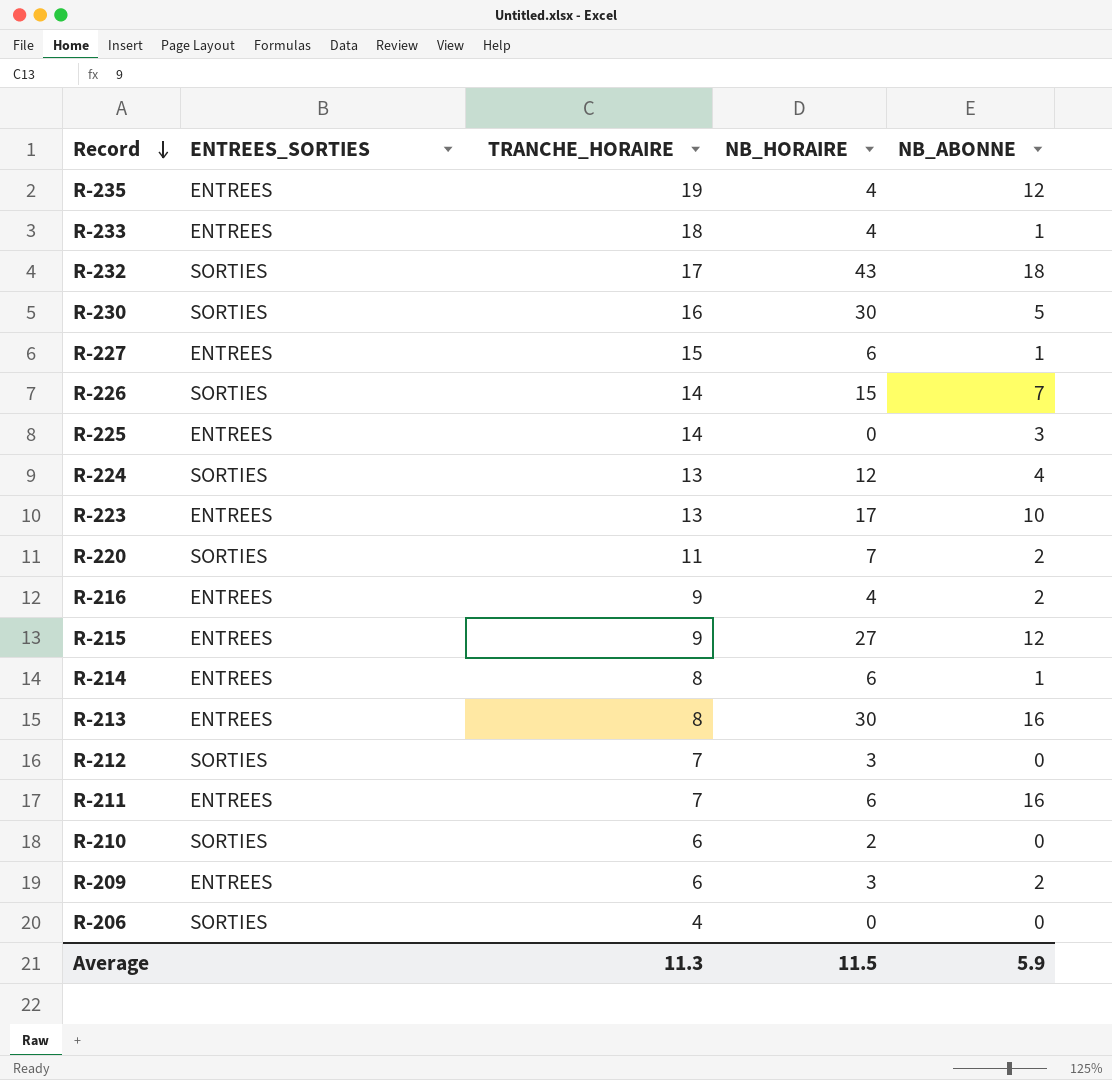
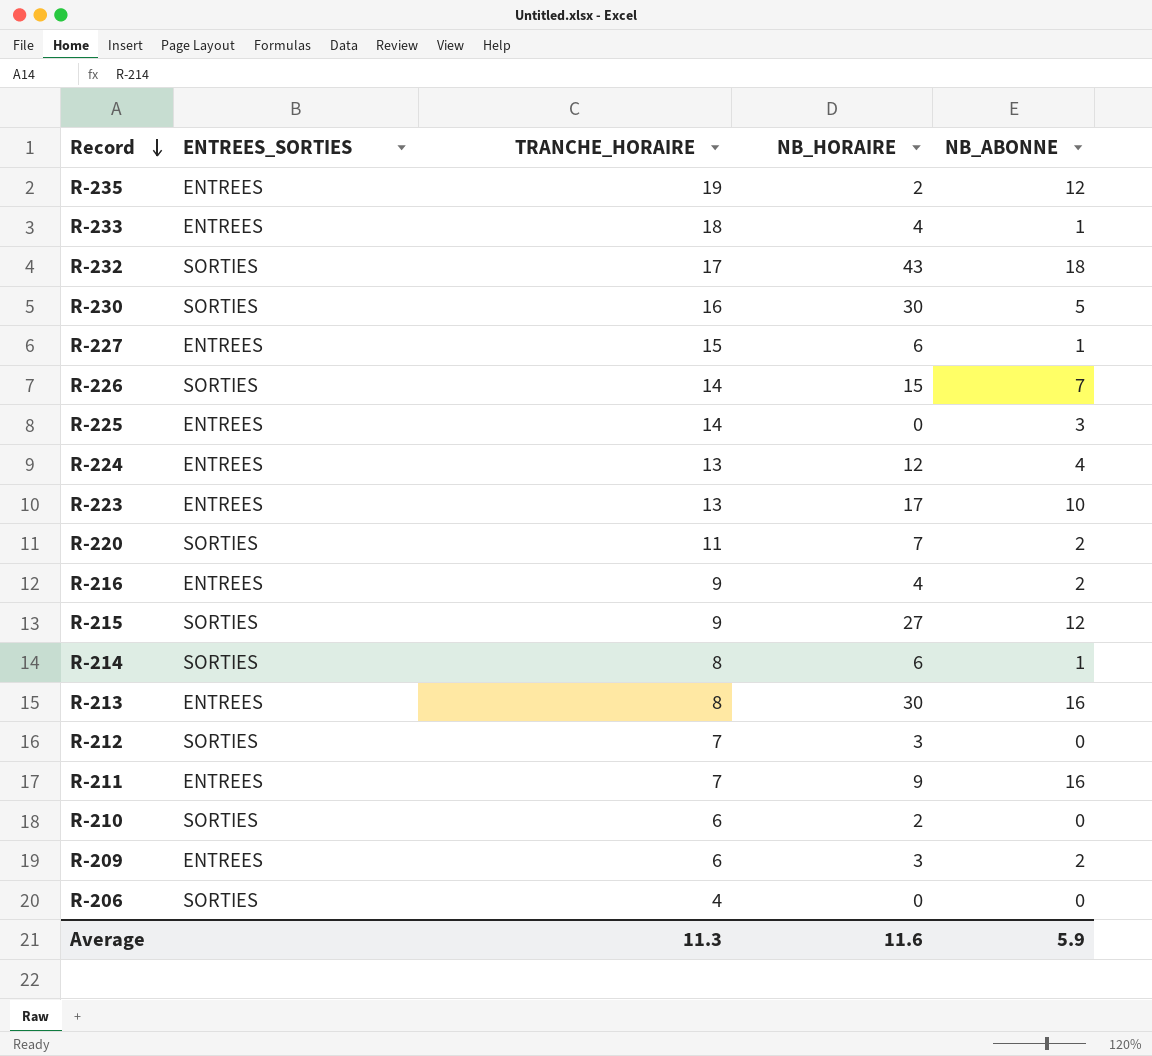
R-235 | NB_HORAIRE: 4 -> 2
R-224 | ENTREES_SORTIES: SORTIES -> ENTREES
R-215 | ENTREES_SORTIES: ENTREES -> SORTIES
R-214 | ENTREES_SORTIES: ENTREES -> SORTIES
R-211 | NB_HORAIRE: 6 -> 9
Average | NB_HORAIRE: 11.5 -> 11.6

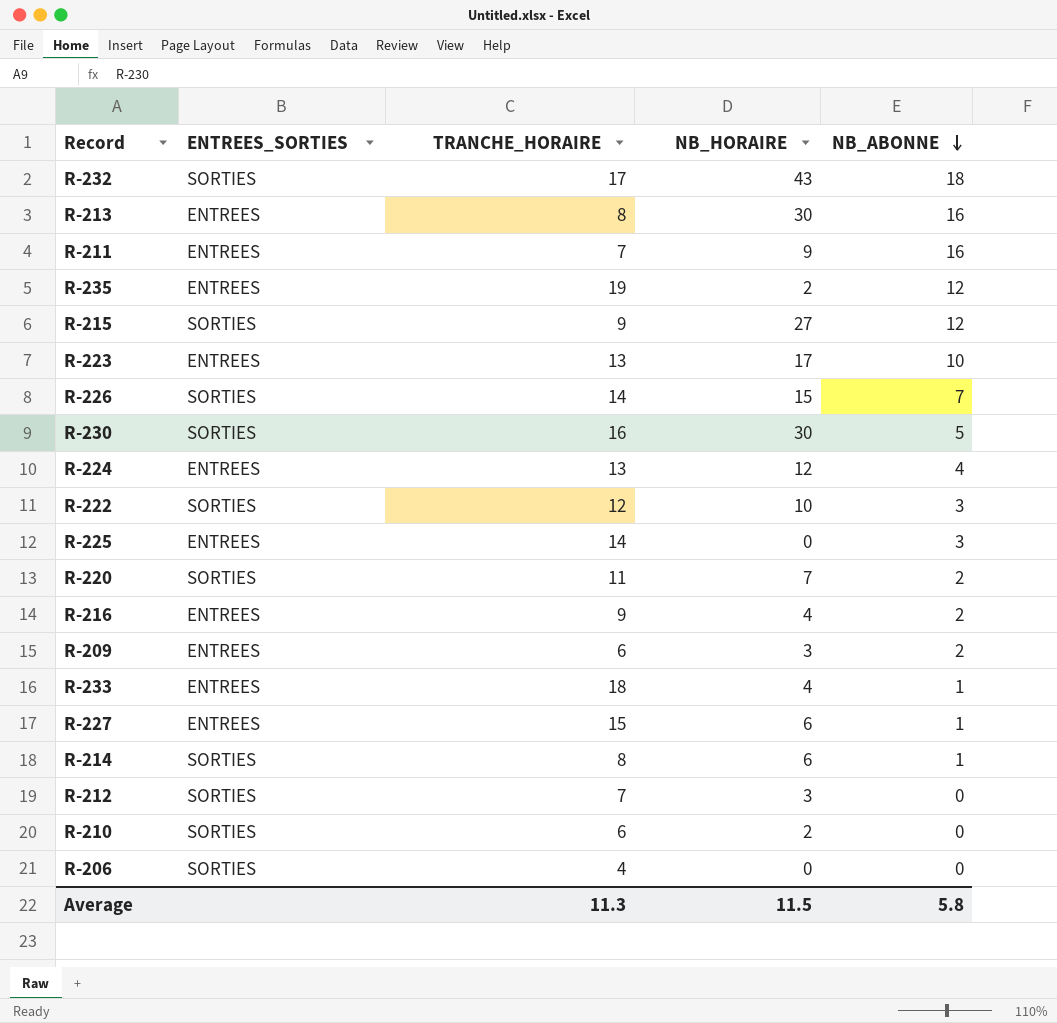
row order: Record descending -> NB_ABONNE descending
row R-222: none -> SORTIES | 12 | 10 | 3
Average | NB_HORAIRE: 11.6 -> 11.5
Average | NB_ABONNE: 5.9 -> 5.8

